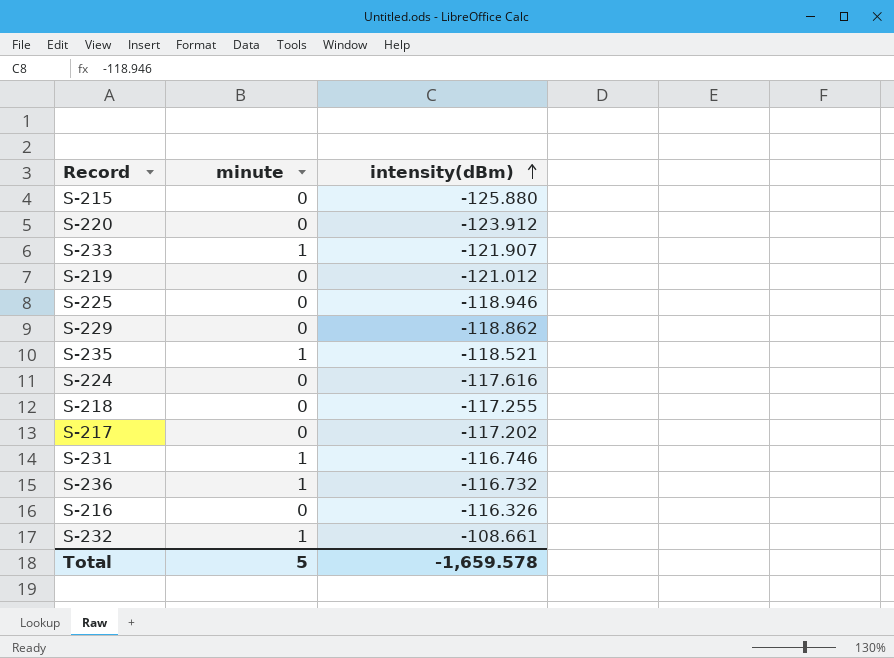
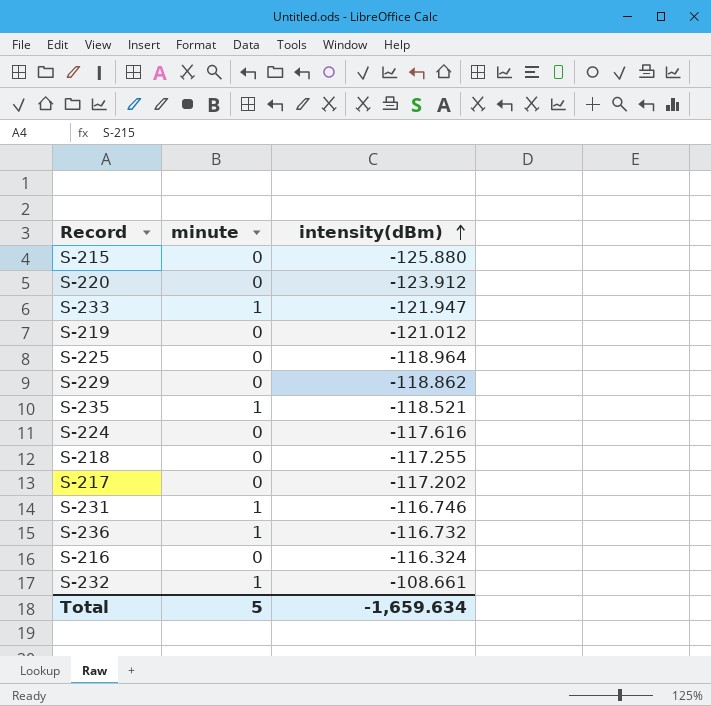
S-233 | intensity(dBm): -121.907 -> -121.947
S-225 | intensity(dBm): -118.946 -> -118.964
S-216 | intensity(dBm): -116.326 -> -116.324
Total | intensity(dBm): -1,659.578 -> -1,659.634

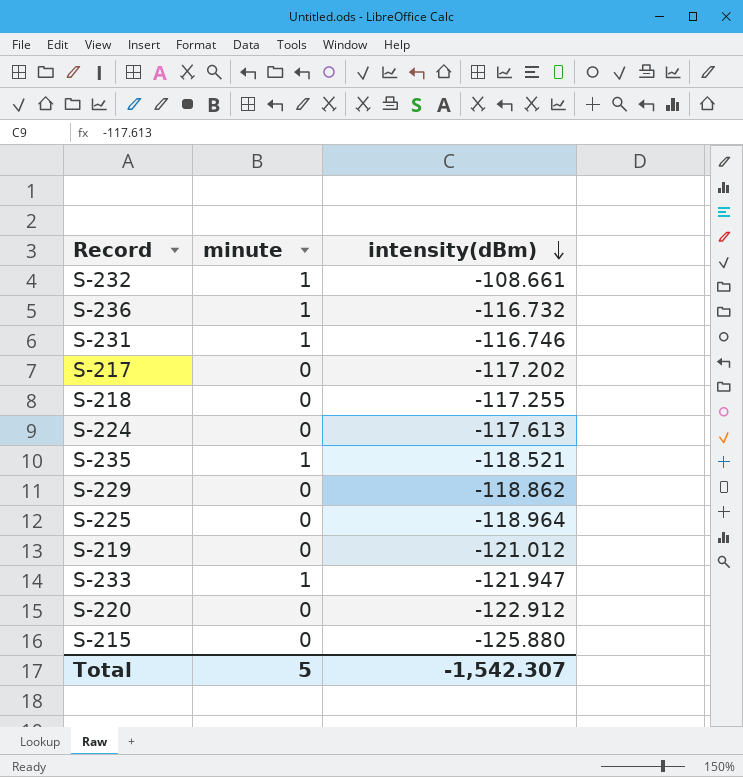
row order: intensity(dBm) ascending -> intensity(dBm) descending
row S-216: 0 | -116.324 -> none
S-224 | intensity(dBm): -117.616 -> -117.613
S-220 | intensity(dBm): -123.912 -> -122.912
Total | intensity(dBm): -1,659.634 -> -1,542.307

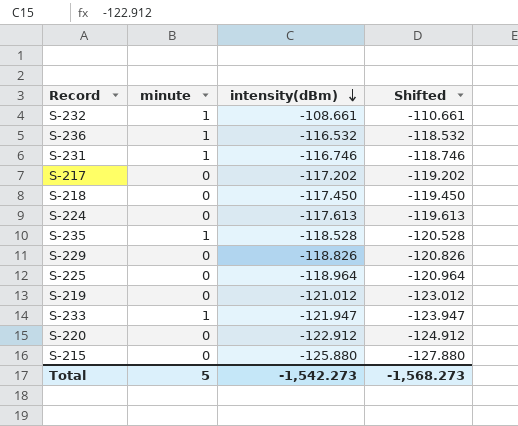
column Shifted | formula: none -> [intensity(dBm)] - 2
S-236 | intensity(dBm): -116.732 -> -116.532
S-218 | intensity(dBm): -117.255 -> -117.450
S-235 | intensity(dBm): -118.521 -> -118.528
S-229 | intensity(dBm): -118.862 -> -118.826
Total | intensity(dBm): -1,542.307 -> -1,542.273

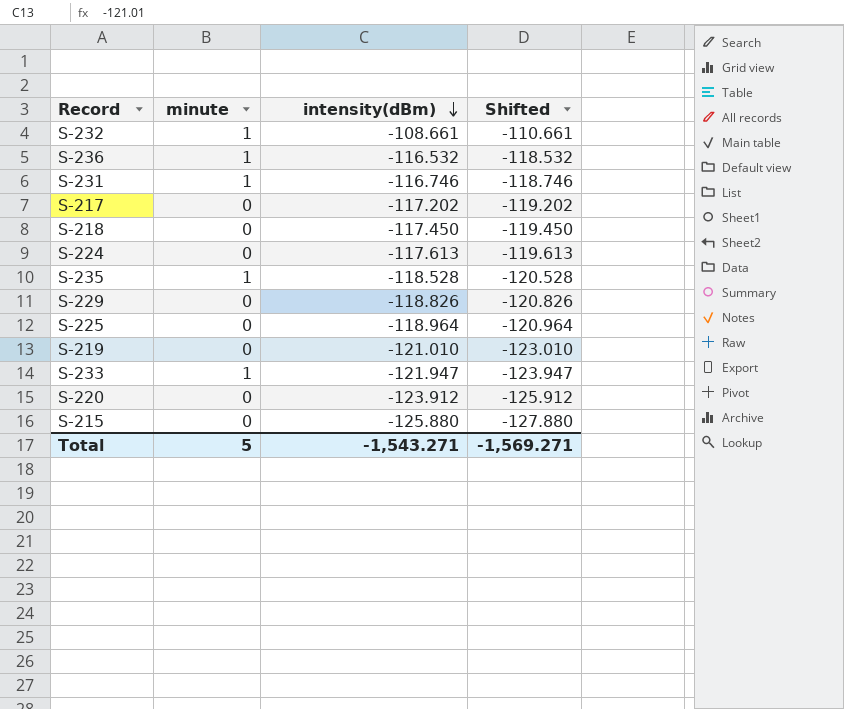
S-219 | intensity(dBm): -121.012 -> -121.010
S-219 | Shifted: -123.012 -> -123.010
S-220 | intensity(dBm): -122.912 -> -123.912
S-220 | Shifted: -124.912 -> -125.912
Total | intensity(dBm): -1,542.273 -> -1,543.271
Total | Shifted: -1,568.273 -> -1,569.271

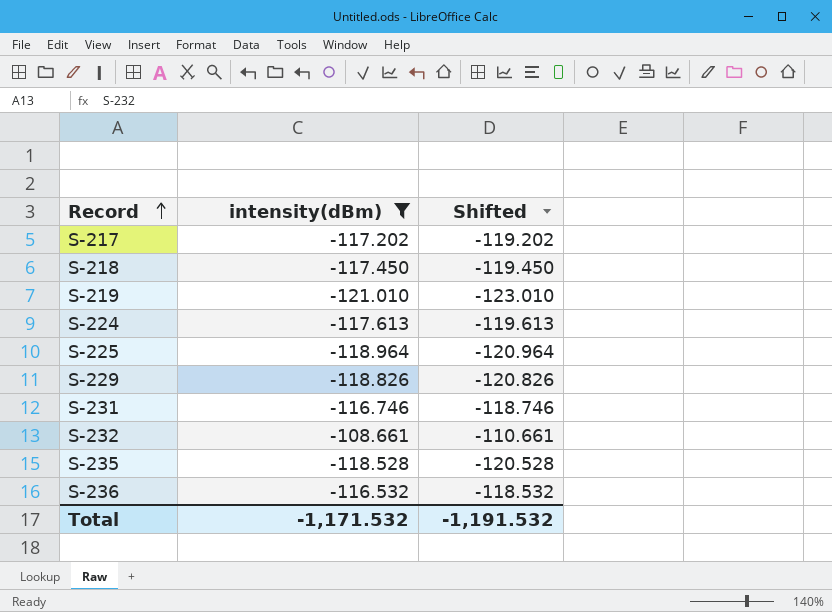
filter: none -> intensity(dBm) >= -121.010
row order: intensity(dBm) descending -> Record ascending
column minute | position: 2 -> none
Total | intensity(dBm): -1,543.271 -> -1,171.532
Total | Shifted: -1,569.271 -> -1,191.532

